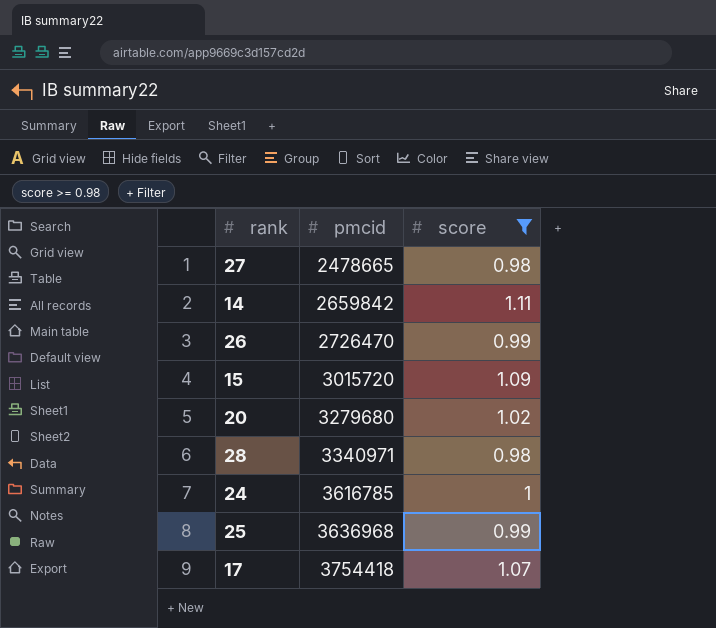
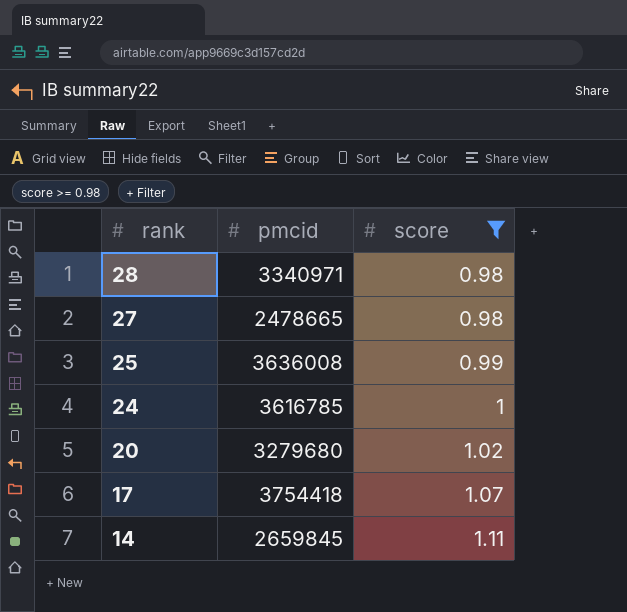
row order: pmcid ascending -> rank descending
row 26: 2726470 | 0.99 -> none
row 15: 3015720 | 1.09 -> none
25 | pmcid: 3636968 -> 3636008
14 | pmcid: 2659842 -> 2659845

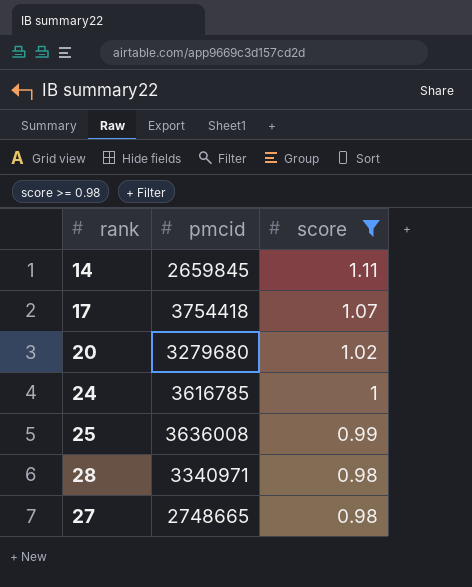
row order: rank descending -> score descending
27 | pmcid: 2478665 -> 2748665

